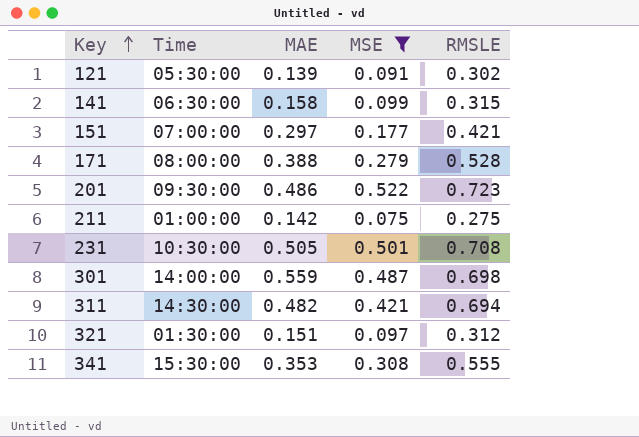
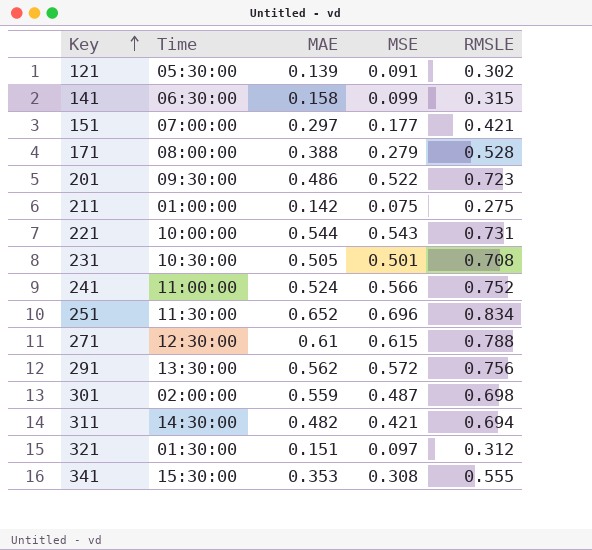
filter: MSE <= 0.522 -> none
301 | Time: 14:00:00 -> 02:00:00

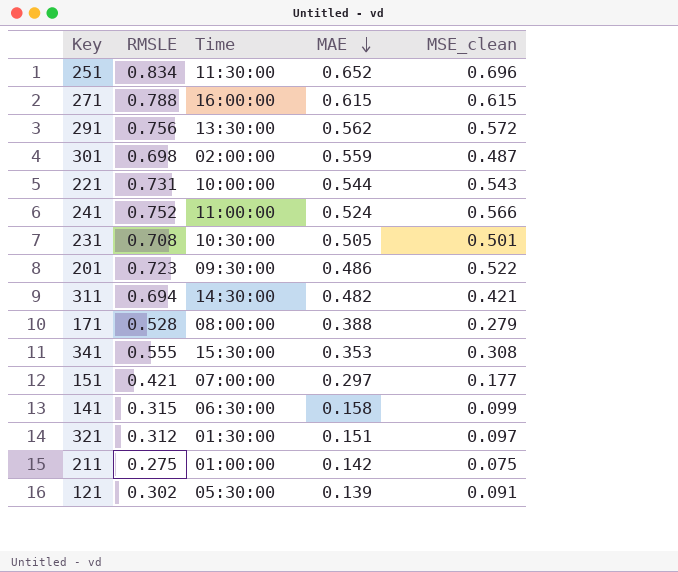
row order: Key ascending -> MAE descending
column RMSLE | position: 5 -> 2
column name: MSE -> MSE_clean
271 | Time: 12:30:00 -> 16:00:00
271 | MAE: 0.61 -> 0.615

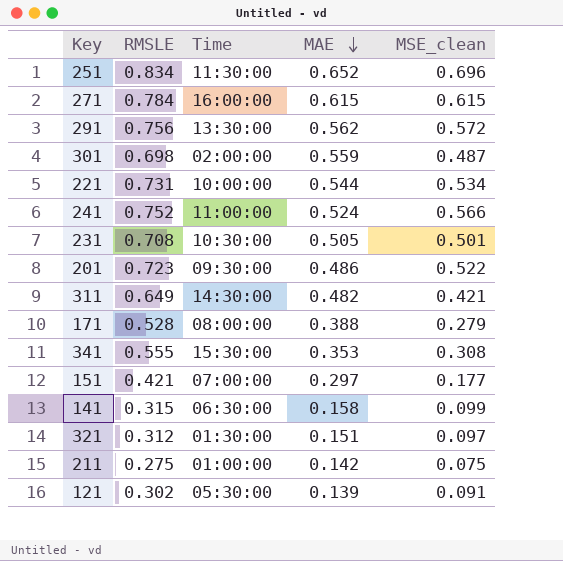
271 | RMSLE: 0.788 -> 0.784
221 | MSE_clean: 0.543 -> 0.534
311 | RMSLE: 0.694 -> 0.649

